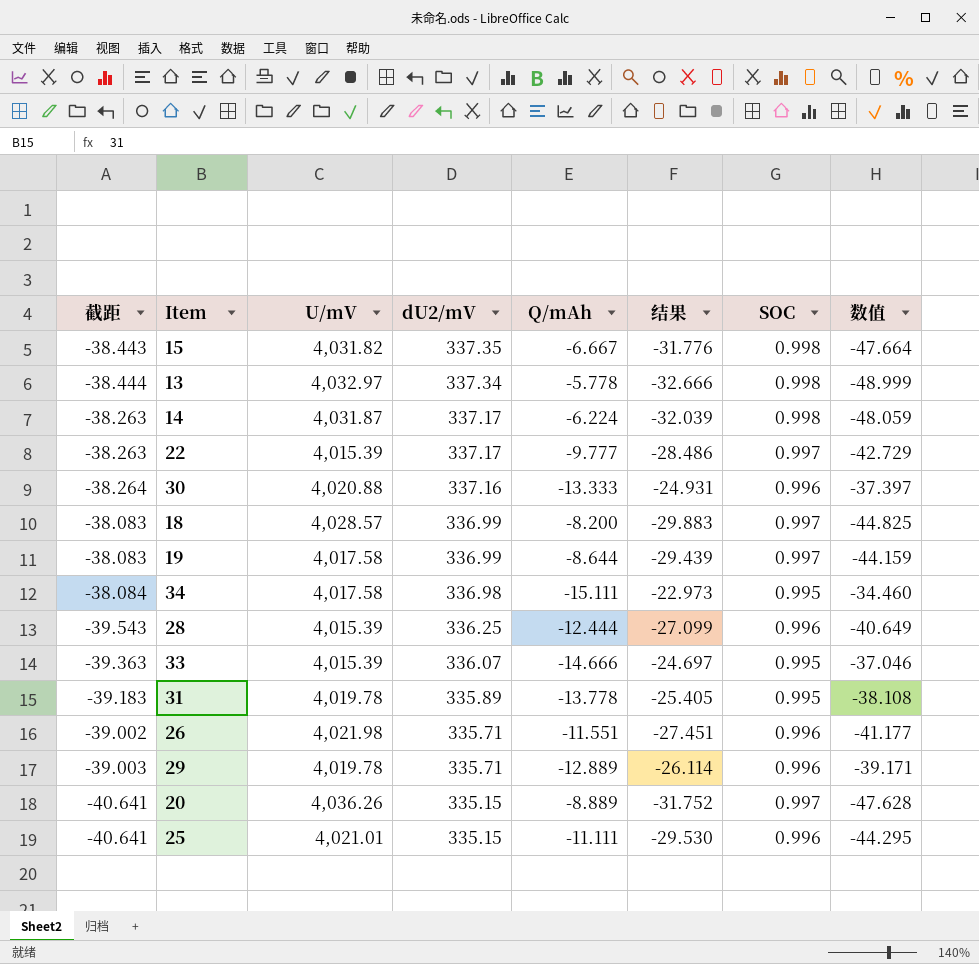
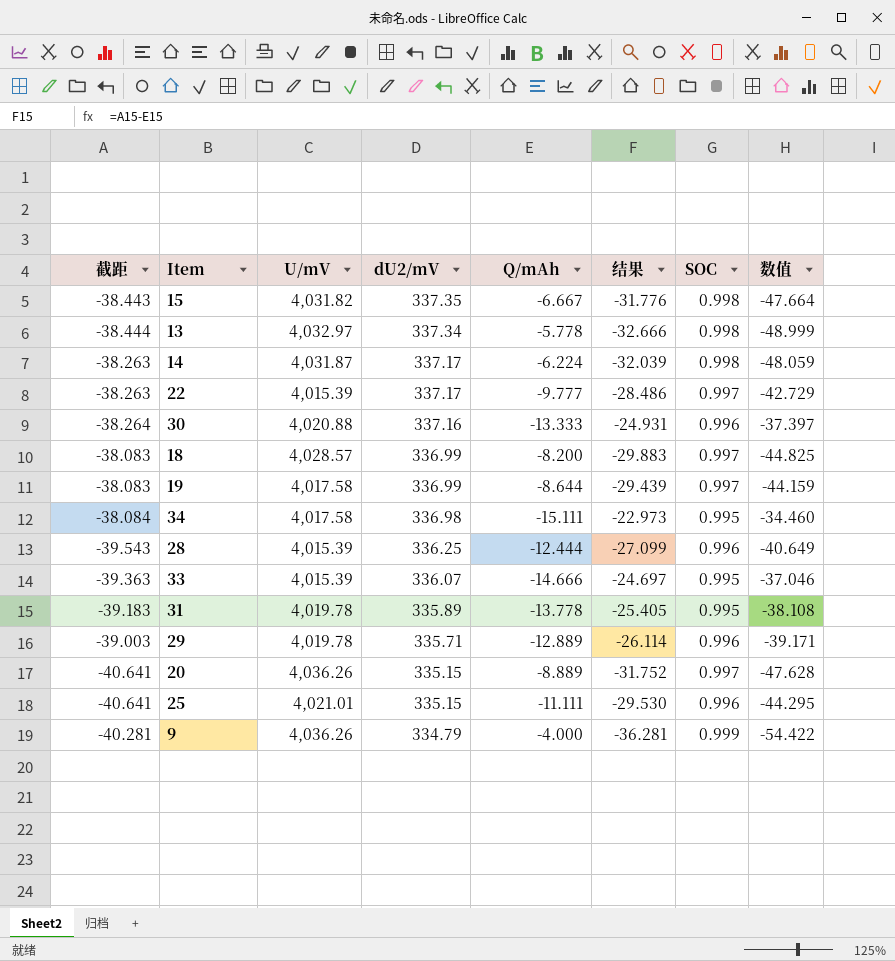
row 26: -39.002 | 4,021.98 | 335.71 | -11.551 | -27.451 | 0.996 | -41.177 -> none
row 9: none -> -40.281 | 4,036.26 | 334.79 | -4.000 | -36.281 | 0.999 | -54.422

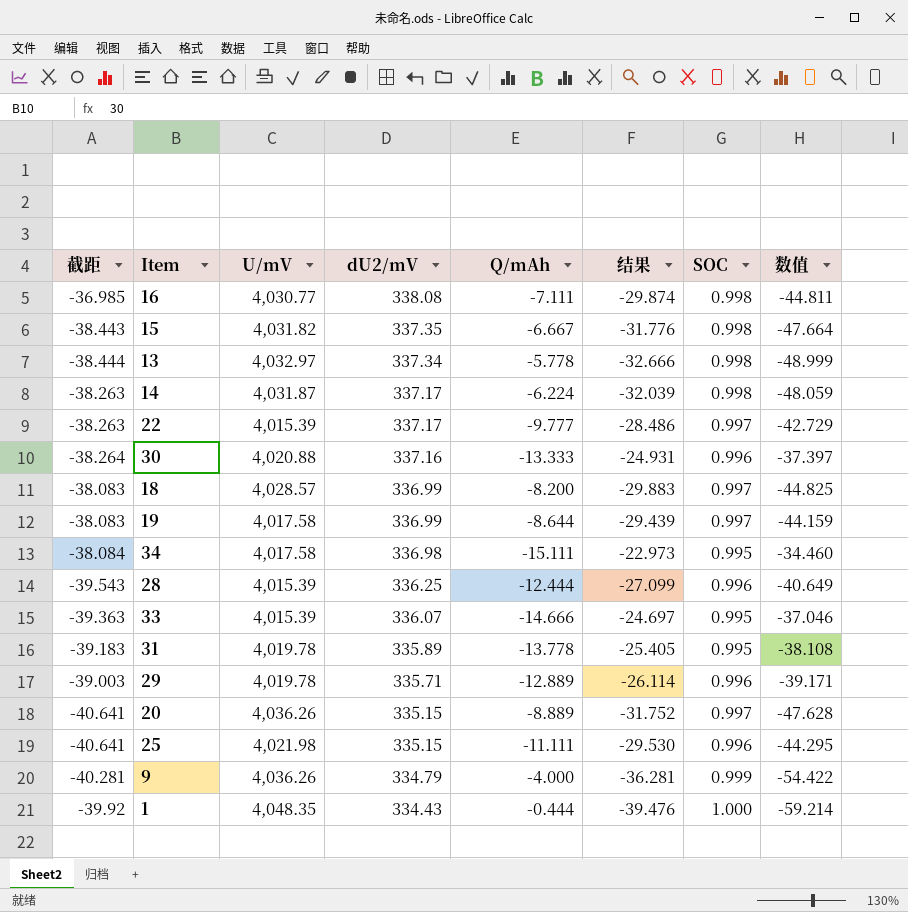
row 16: none -> -36.985 | 4,030.77 | 338.08 | -7.111 | -29.874 | 0.998 | -44.811
25 | U/mV: 4,021.01 -> 4,021.98
row 1: none -> -39.92 | 4,048.35 | 334.43 | -0.444 | -39.476 | 1.000 | -59.214

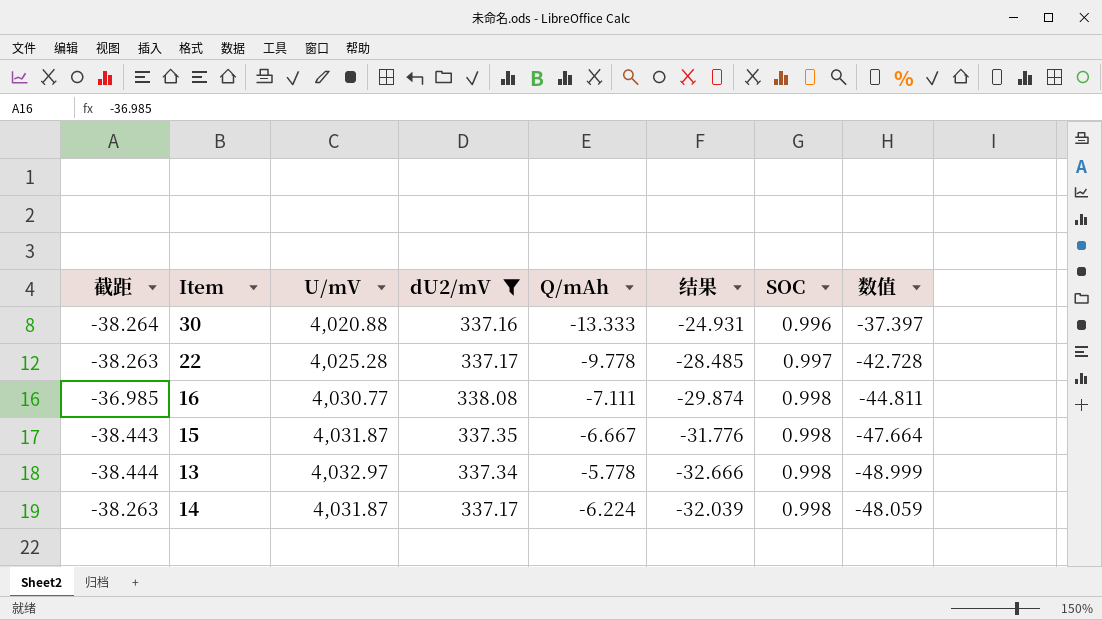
filter: none -> dU2/mV >= 337.16
row order: dU2/mV descending -> SOC ascending
22 | U/mV: 4,015.39 -> 4,025.28
22 | Q/mAh: -9.777 -> -9.778
22 | 结果: -28.486 -> -28.485
22 | 数值: -42.729 -> -42.728
15 | U/mV: 4,031.82 -> 4,031.87

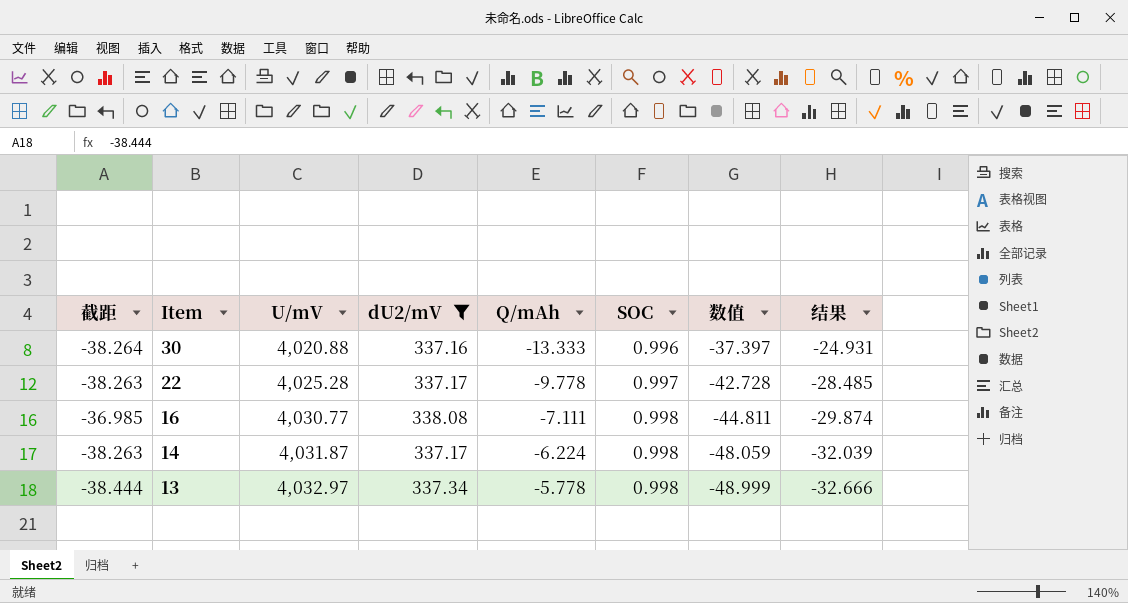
row order: SOC ascending -> Item descending
column 结果 | position: 6 -> 8
row 15: -38.443 | 4,031.87 | 337.35 | -6.667 | -31.776 | 0.998 | -47.664 -> none

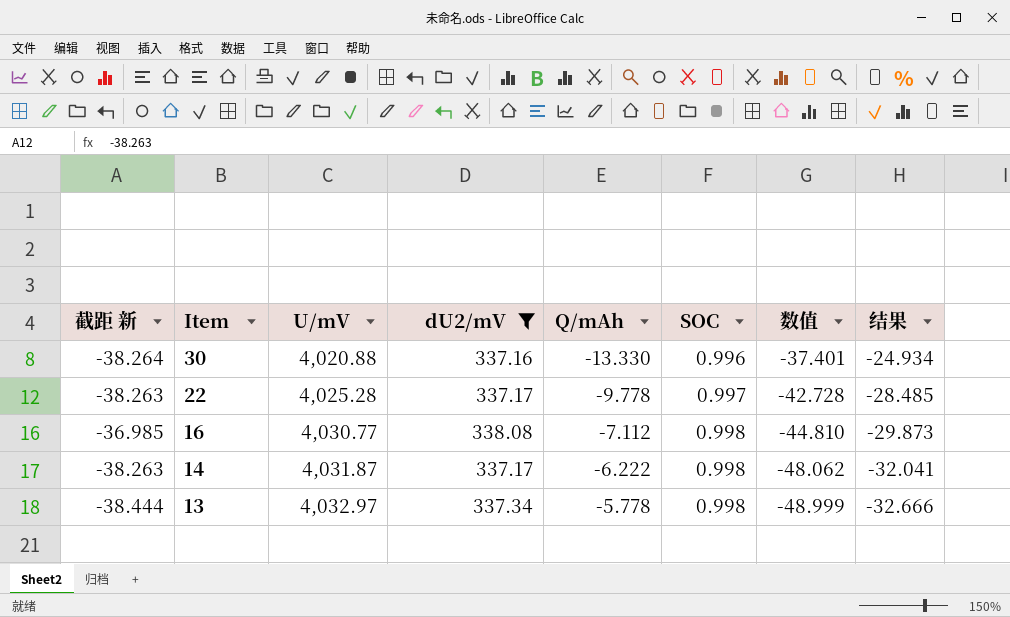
column name: 截距 -> 截距 新
30 | Q/mAh: -13.333 -> -13.330
30 | 数值: -37.397 -> -37.401
30 | 结果: -24.931 -> -24.934
16 | Q/mAh: -7.111 -> -7.112
16 | 数值: -44.811 -> -44.810
16 | 结果: -29.874 -> -29.873
14 | Q/mAh: -6.224 -> -6.222
14 | 数值: -48.059 -> -48.062
14 | 结果: -32.039 -> -32.041

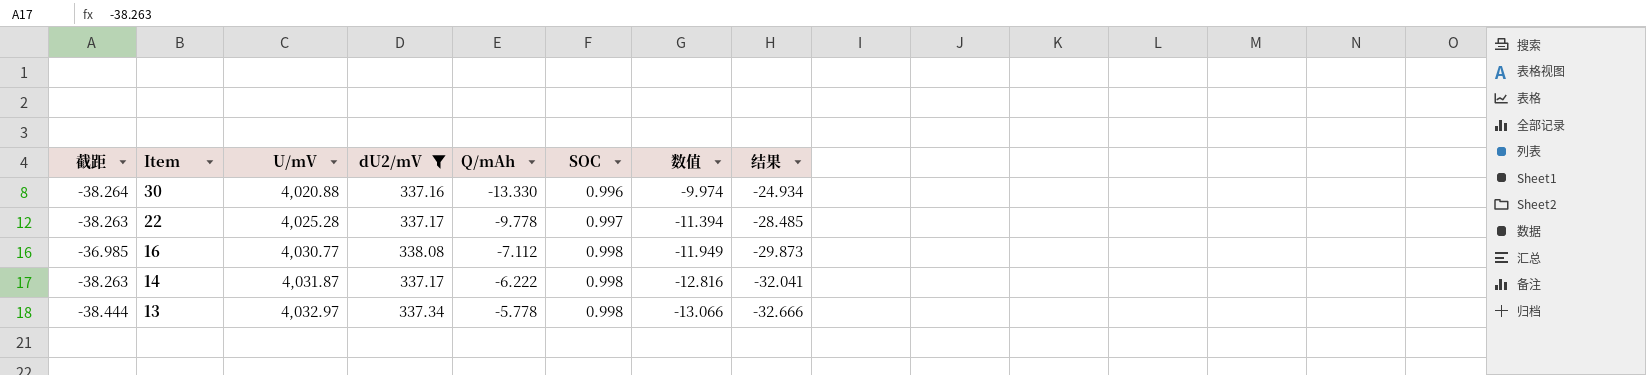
column name: 截距 新 -> 截距
column 数值 | formula: [结果] * 1.5 -> [结果] * 0.4

